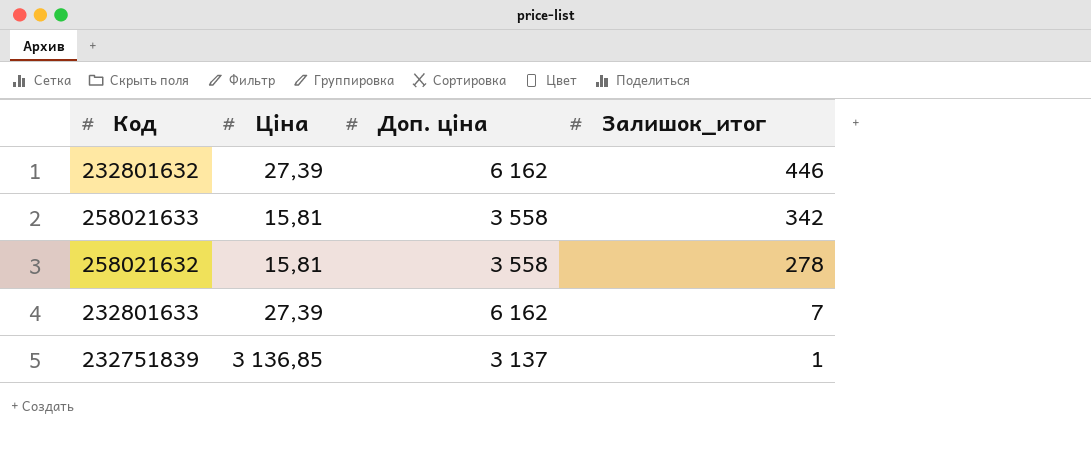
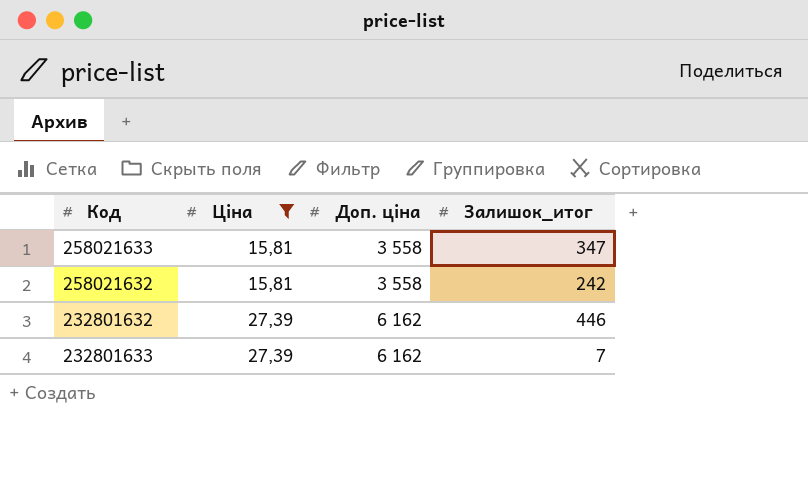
filter: none -> Ціна != 3 136,85
row order: Залишок_итог descending -> Ціна ascending
258021633 | Залишок_итог: 342 -> 347
258021632 | Залишок_итог: 278 -> 242

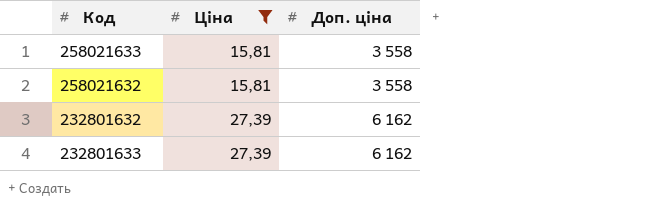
column Залишок_итог | position: 4 -> none

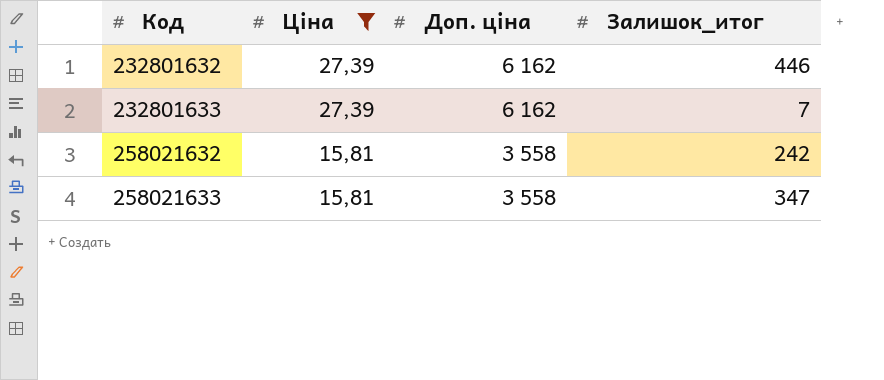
row order: Ціна ascending -> Код ascending
column Залишок_итог | position: none -> 4

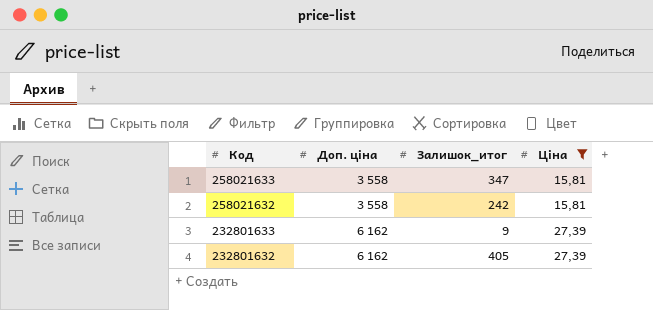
row order: Код ascending -> Код descending
column Ціна | position: 2 -> 4
232801633 | Залишок_итог: 7 -> 9
232801632 | Залишок_итог: 446 -> 405

